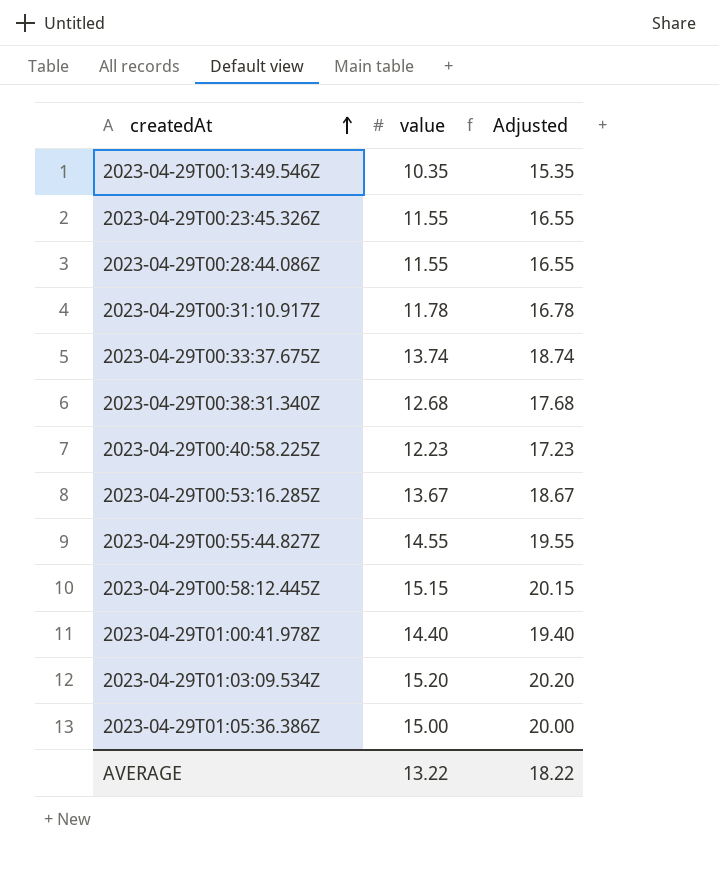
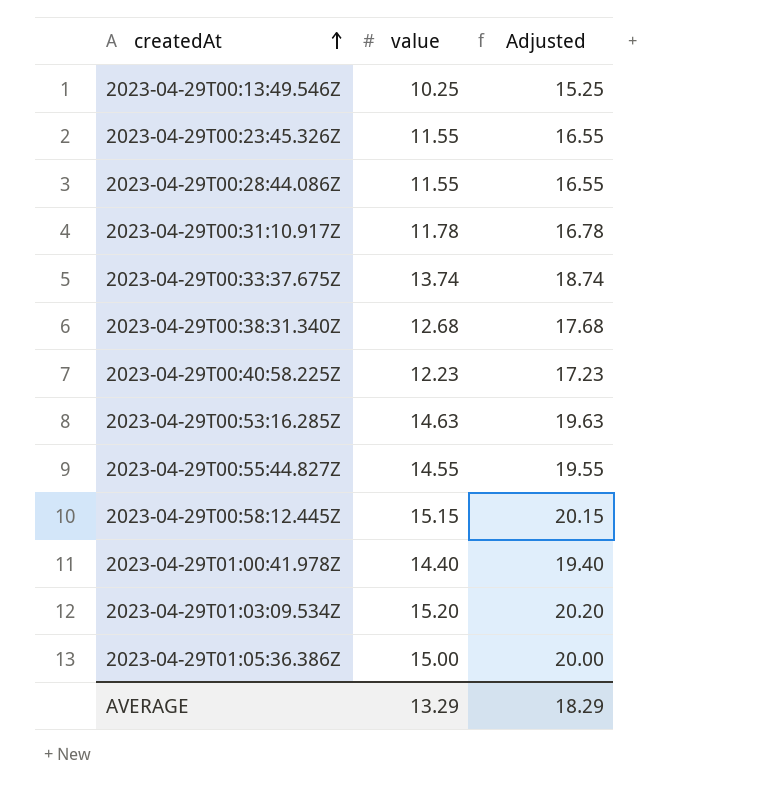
2023-04-29T00:13:49.546Z | value: 10.35 -> 10.25
2023-04-29T00:13:49.546Z | Adjusted: 15.35 -> 15.25
2023-04-29T00:53:16.285Z | value: 13.67 -> 14.63
2023-04-29T00:53:16.285Z | Adjusted: 18.67 -> 19.63
AVERAGE | value: 13.22 -> 13.29
AVERAGE | Adjusted: 18.22 -> 18.29

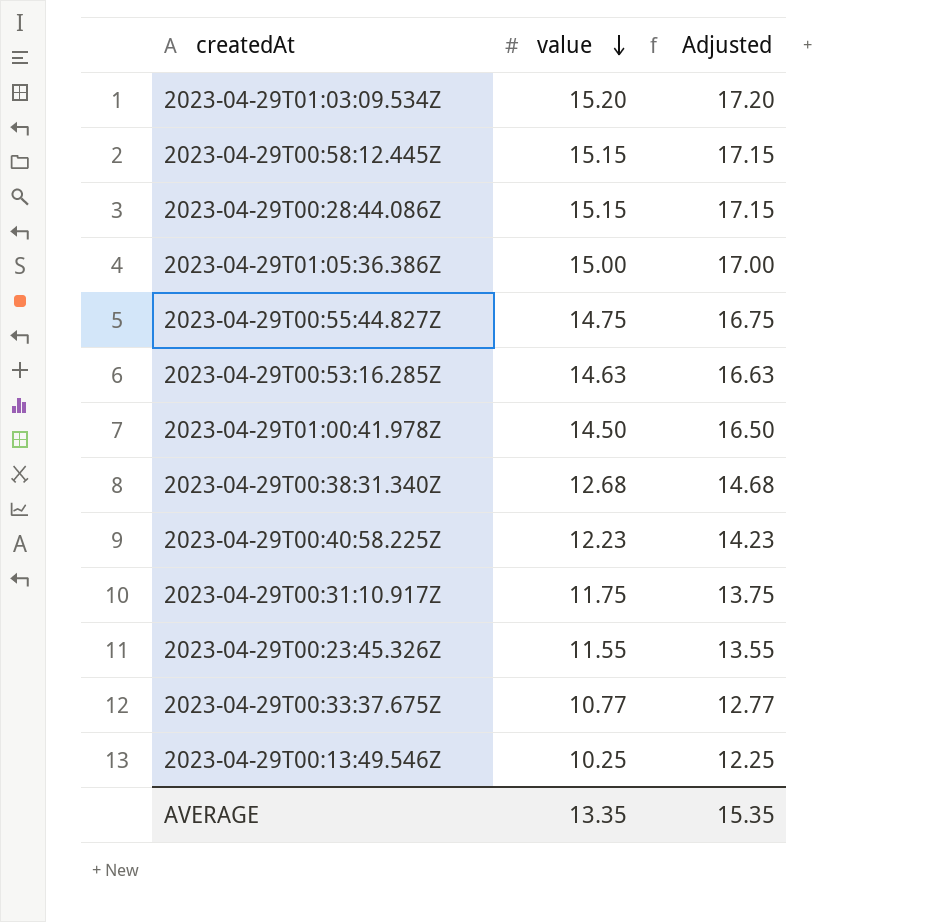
row order: createdAt ascending -> value descending
column Adjusted | formula: [value] + 5 -> [value] + 2
2023-04-29T00:28:44.086Z | value: 11.55 -> 15.15
2023-04-29T00:55:44.827Z | value: 14.55 -> 14.75
2023-04-29T01:00:41.978Z | value: 14.40 -> 14.50
2023-04-29T00:31:10.917Z | value: 11.78 -> 11.75
2023-04-29T00:33:37.675Z | value: 13.74 -> 10.77
AVERAGE | value: 13.29 -> 13.35
AVERAGE | Adjusted: 18.29 -> 15.35

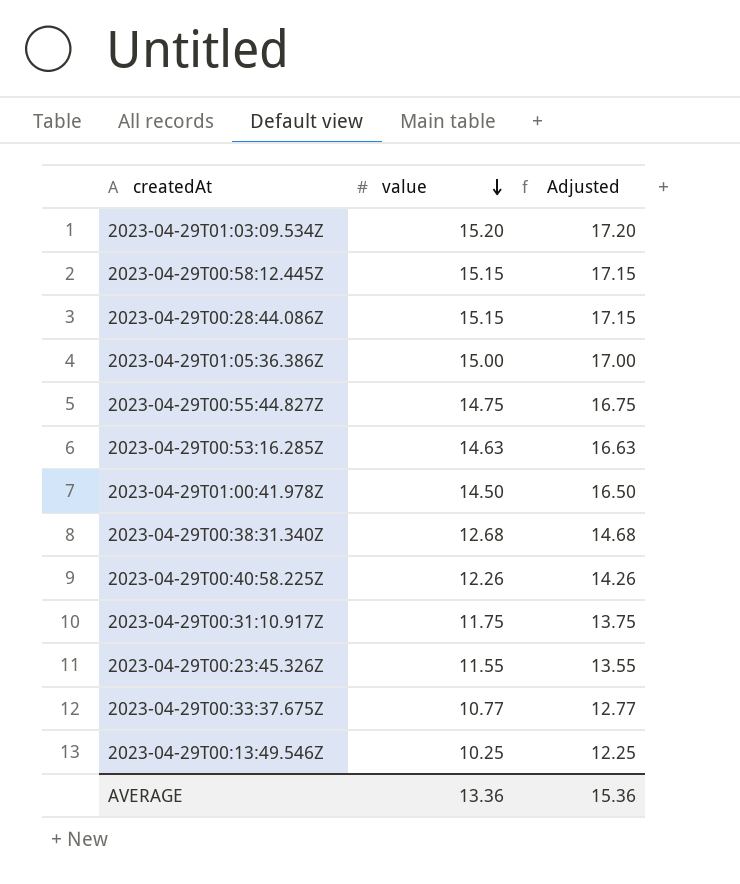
2023-04-29T00:40:58.225Z | value: 12.23 -> 12.26
2023-04-29T00:40:58.225Z | Adjusted: 14.23 -> 14.26
AVERAGE | value: 13.35 -> 13.36
AVERAGE | Adjusted: 15.35 -> 15.36

